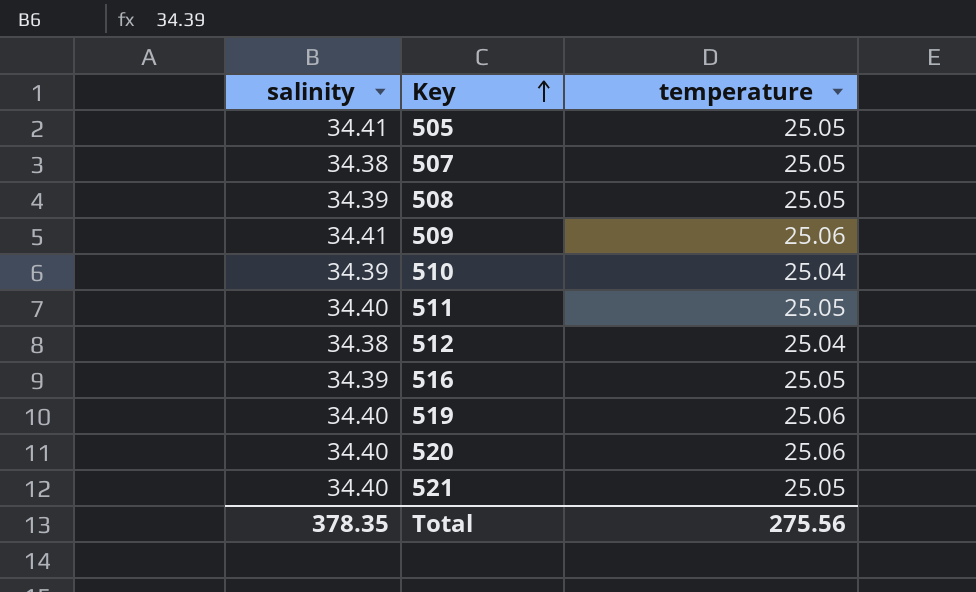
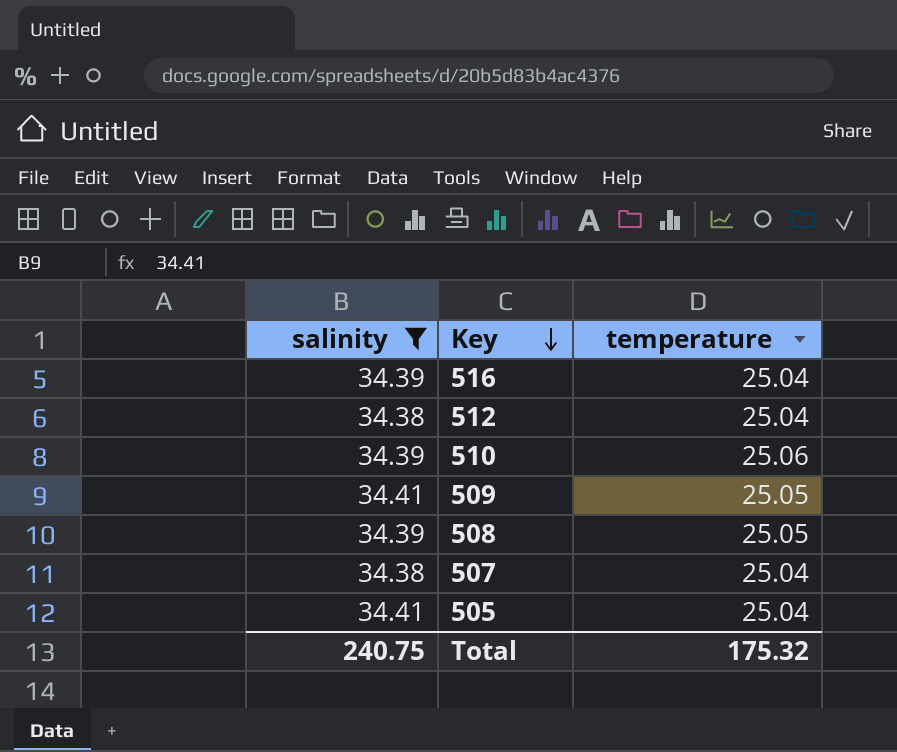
filter: none -> salinity != 34.40
row order: Key ascending -> Key descending
516 | temperature: 25.05 -> 25.04
510 | temperature: 25.04 -> 25.06
509 | temperature: 25.06 -> 25.05
507 | temperature: 25.05 -> 25.04
505 | temperature: 25.05 -> 25.04
Total | salinity: 378.35 -> 240.75
Total | temperature: 275.56 -> 175.32

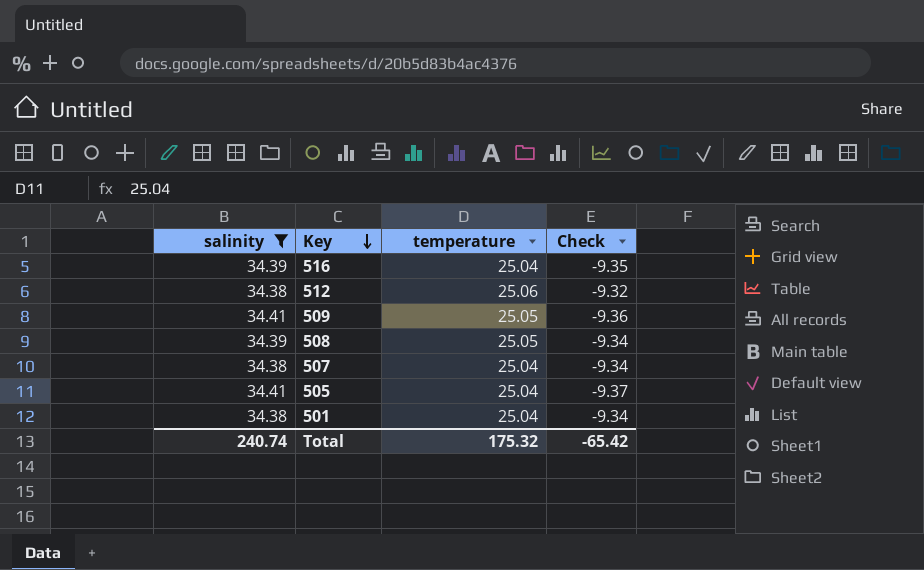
column Check | formula: none -> [temperature] - [salinity]
row 510: 34.39 | 25.06 -> none
512 | temperature: 25.04 -> 25.06
row 501: none -> 34.38 | 25.04 | -9.34
Total | salinity: 240.75 -> 240.74

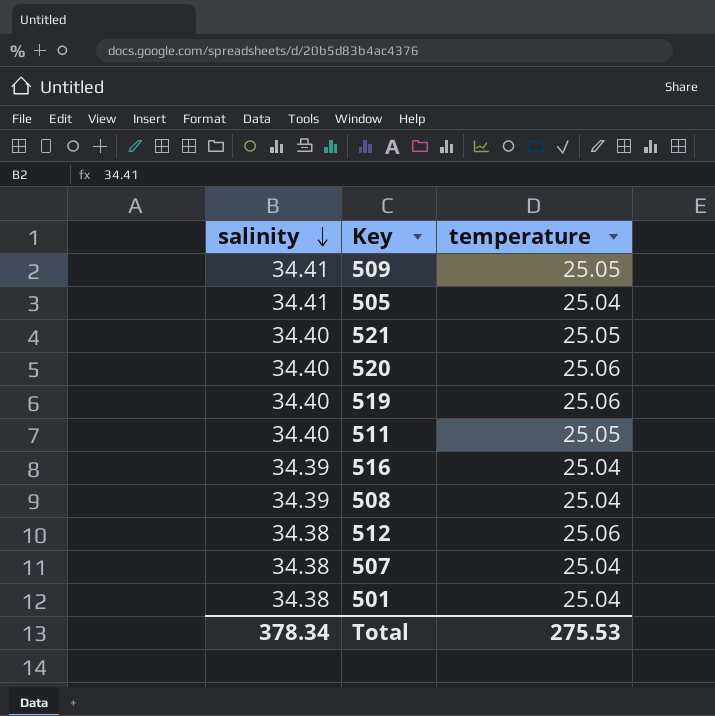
filter: salinity != 34.40 -> none
row order: Key descending -> salinity descending
column Check | formula: [temperature] - [salinity] -> none
508 | temperature: 25.05 -> 25.04
Total | salinity: 240.74 -> 378.34
Total | temperature: 175.32 -> 275.53

